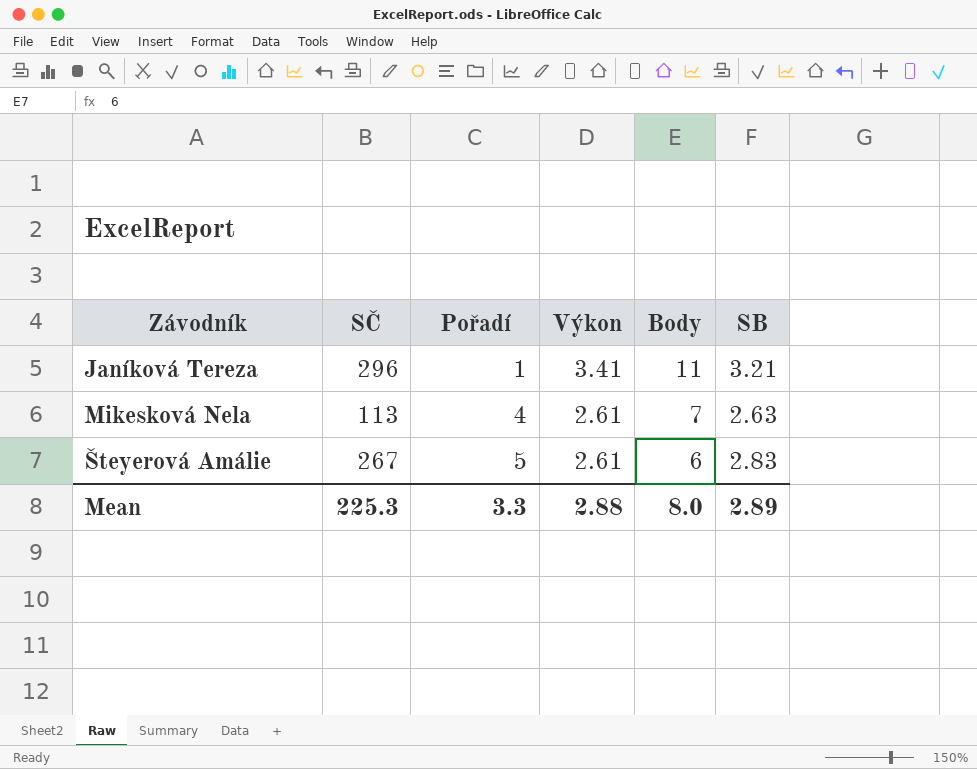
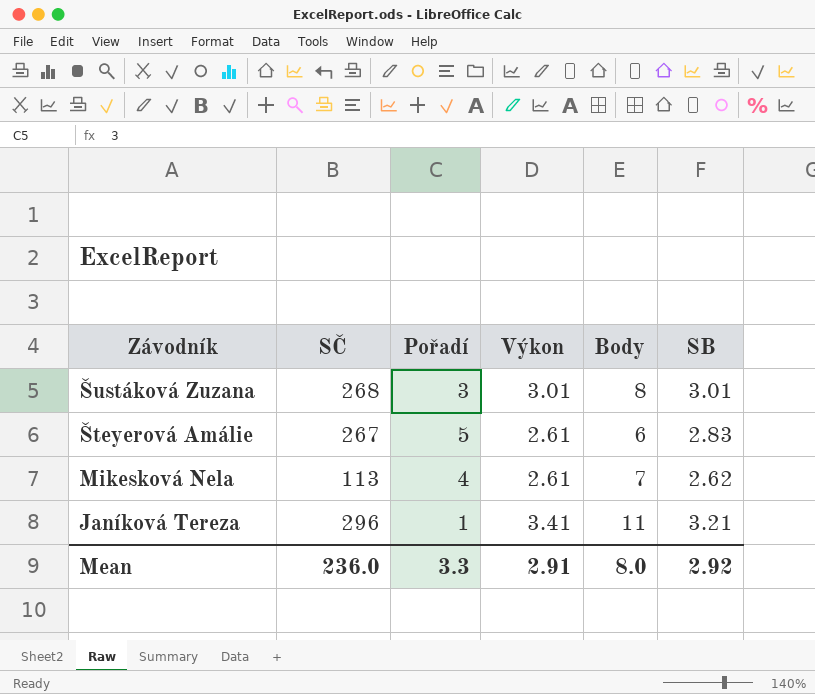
row order: Závodník ascending -> Závodník descending
row Šustáková Zuzana: none -> 268 | 3 | 3.01 | 8 | 3.01
Mikesková Nela | SB: 2.63 -> 2.62
Mean | SČ: 225.3 -> 236.0
Mean | Výkon: 2.88 -> 2.91
Mean | SB: 2.89 -> 2.92

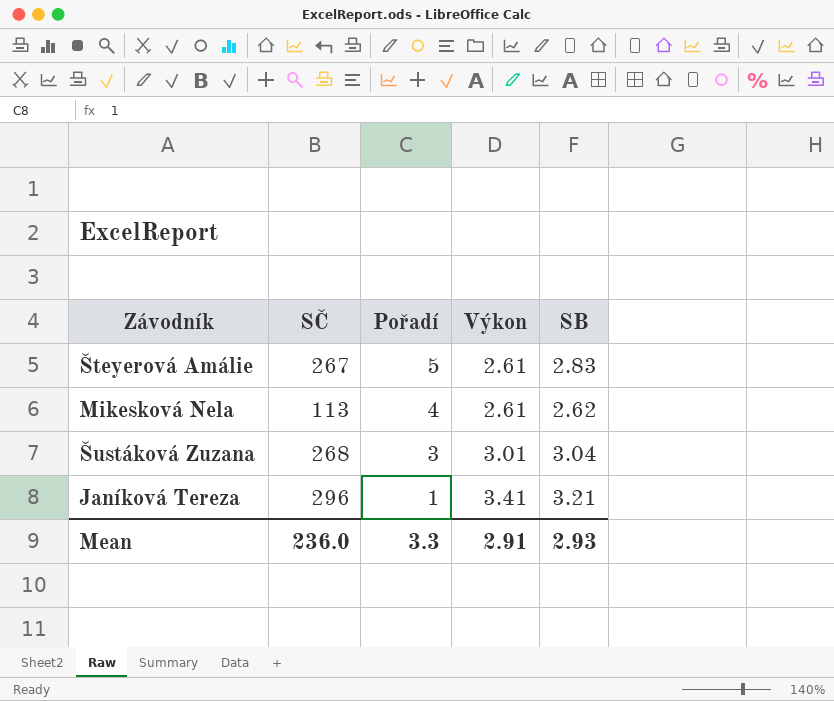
row order: Závodník descending -> Pořadí descending
column Body | position: 5 -> none
Šustáková Zuzana | SB: 3.01 -> 3.04
Mean | SB: 2.92 -> 2.93

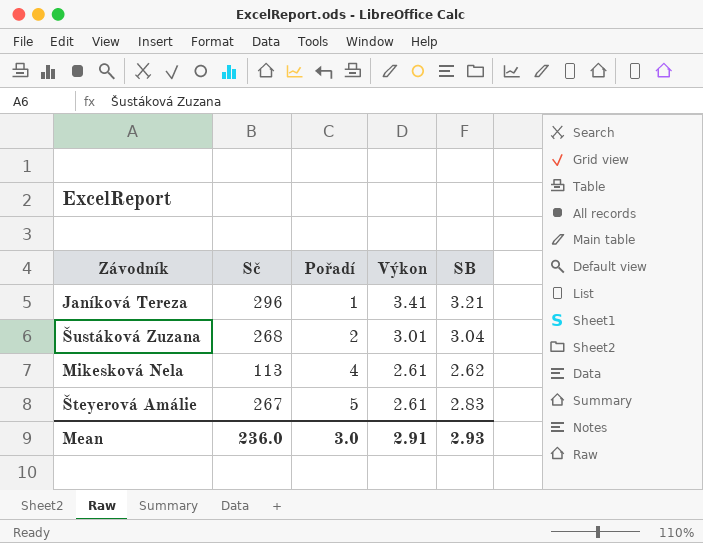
row order: Pořadí descending -> Pořadí ascending
column name: SČ -> Sč
Šustáková Zuzana | Pořadí: 3 -> 2
Mean | Pořadí: 3.3 -> 3.0

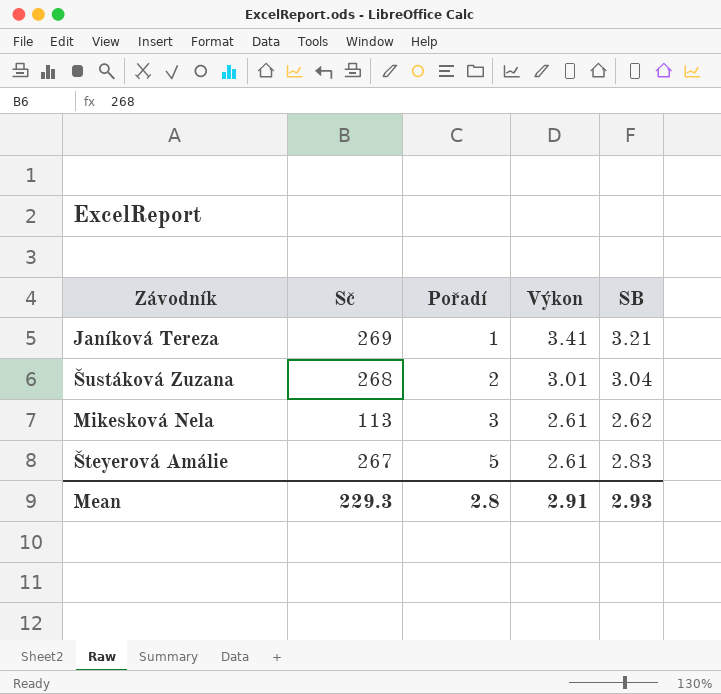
Janíková Tereza | Sč: 296 -> 269
Mikesková Nela | Pořadí: 4 -> 3
Mean | Sč: 236.0 -> 229.3
Mean | Pořadí: 3.0 -> 2.8

